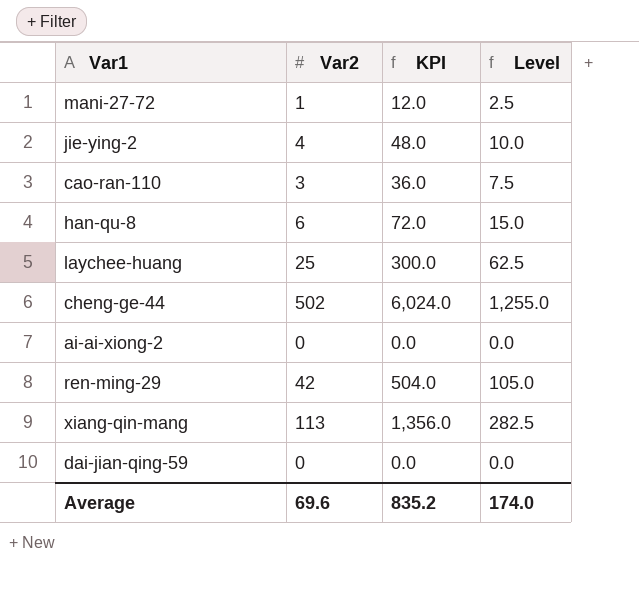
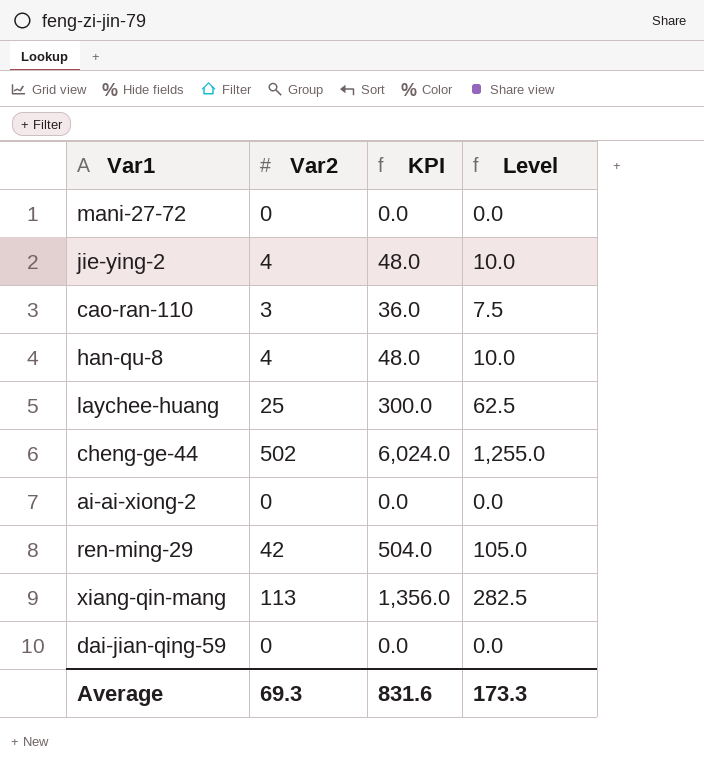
mani-27-72 | Var2: 1 -> 0
mani-27-72 | KPI: 12.0 -> 0.0
mani-27-72 | Level: 2.5 -> 0.0
han-qu-8 | Var2: 6 -> 4
han-qu-8 | KPI: 72.0 -> 48.0
han-qu-8 | Level: 15.0 -> 10.0
Average | Var2: 69.6 -> 69.3
Average | KPI: 835.2 -> 831.6
Average | Level: 174.0 -> 173.3

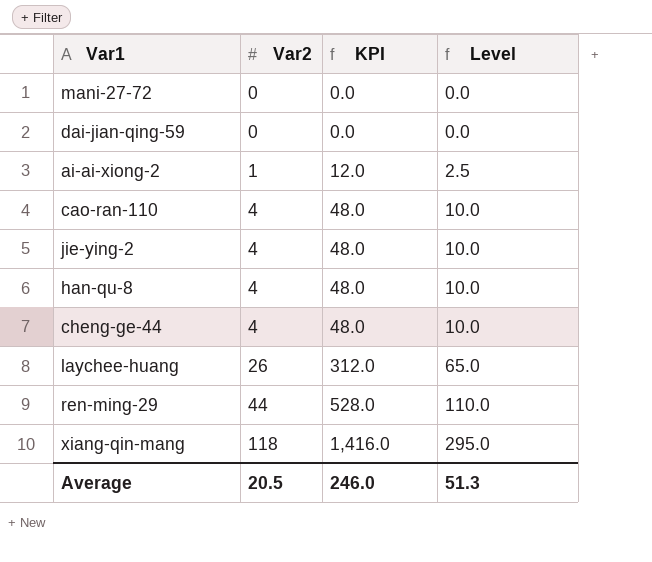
row order: none -> Var2 ascending
ai-ai-xiong-2 | Var2: 0 -> 1
ai-ai-xiong-2 | KPI: 0.0 -> 12.0
ai-ai-xiong-2 | Level: 0.0 -> 2.5
cao-ran-110 | Var2: 3 -> 4
cao-ran-110 | KPI: 36.0 -> 48.0
cao-ran-110 | Level: 7.5 -> 10.0
cheng-ge-44 | Var2: 502 -> 4
cheng-ge-44 | KPI: 6,024.0 -> 48.0
cheng-ge-44 | Level: 1,255.0 -> 10.0
laychee-huang | Var2: 25 -> 26
laychee-huang | KPI: 300.0 -> 312.0
laychee-huang | Level: 62.5 -> 65.0
ren-ming-29 | Var2: 42 -> 44
ren-ming-29 | KPI: 504.0 -> 528.0
ren-ming-29 | Level: 105.0 -> 110.0
xiang-qin-mang | Var2: 113 -> 118
xiang-qin-mang | KPI: 1,356.0 -> 1,416.0
xiang-qin-mang | Level: 282.5 -> 295.0
Average | Var2: 69.3 -> 20.5
Average | KPI: 831.6 -> 246.0
Average | Level: 173.3 -> 51.3

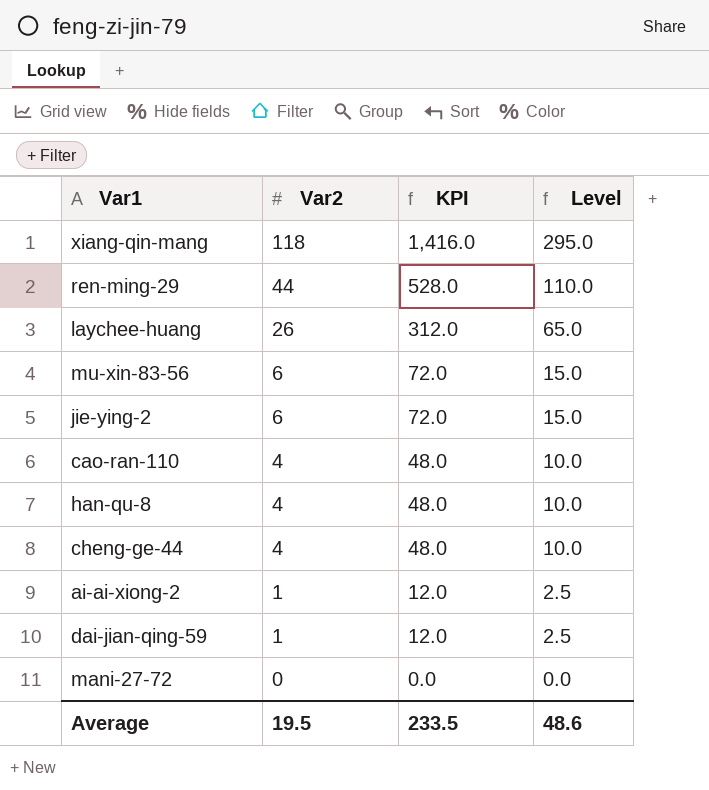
row order: Var2 ascending -> Var2 descending
row mu-xin-83-56: none -> 6 | 72.0 | 15.0
jie-ying-2 | Var2: 4 -> 6
jie-ying-2 | KPI: 48.0 -> 72.0
jie-ying-2 | Level: 10.0 -> 15.0
dai-jian-qing-59 | Var2: 0 -> 1
dai-jian-qing-59 | KPI: 0.0 -> 12.0
dai-jian-qing-59 | Level: 0.0 -> 2.5
Average | Var2: 20.5 -> 19.5
Average | KPI: 246.0 -> 233.5
Average | Level: 51.3 -> 48.6

